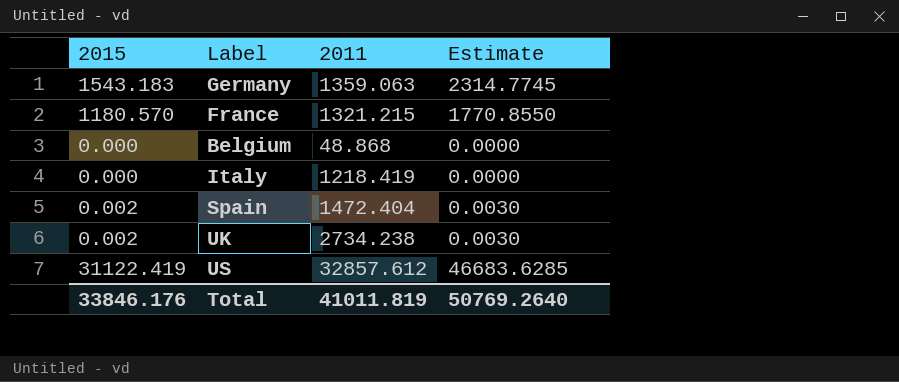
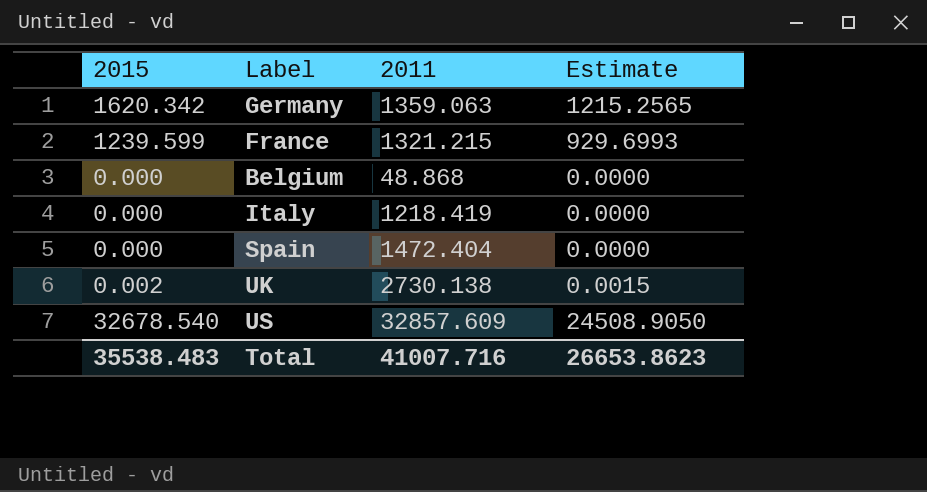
column Estimate | formula: [2015] * 1.5 -> [2015] * 0.75
Germany | 2015: 1543.183 -> 1620.342
France | 2015: 1180.570 -> 1239.599
Spain | 2015: 0.002 -> 0.000
UK | 2011: 2734.238 -> 2730.138
US | 2015: 31122.419 -> 32678.540
US | 2011: 32857.612 -> 32857.609
Total | 2015: 33846.176 -> 35538.483
Total | 2011: 41011.819 -> 41007.716
Total | Estimate: 50769.2640 -> 26653.8623

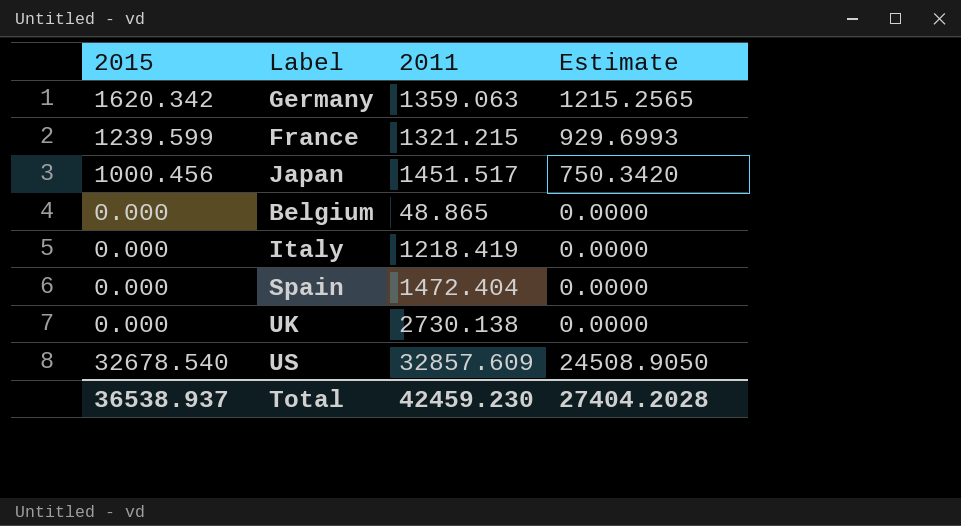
row Japan: none -> 1000.456 | 1451.517 | 750.3420
Belgium | 2011: 48.868 -> 48.865
UK | 2015: 0.002 -> 0.000
UK | Estimate: 0.0015 -> 0.0000
Total | 2015: 35538.483 -> 36538.937
Total | 2011: 41007.716 -> 42459.230
Total | Estimate: 26653.8623 -> 27404.2028

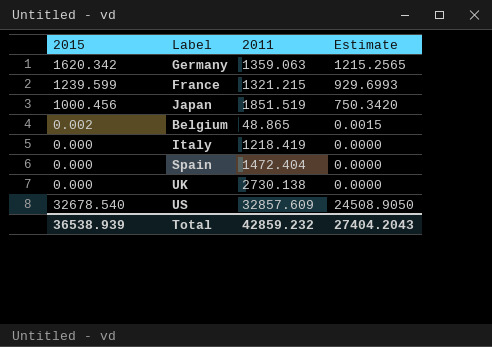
Japan | 2011: 1451.517 -> 1851.519
Belgium | 2015: 0.000 -> 0.002
Belgium | Estimate: 0.0000 -> 0.0015
Total | 2015: 36538.937 -> 36538.939
Total | 2011: 42459.230 -> 42859.232
Total | Estimate: 27404.2028 -> 27404.2043

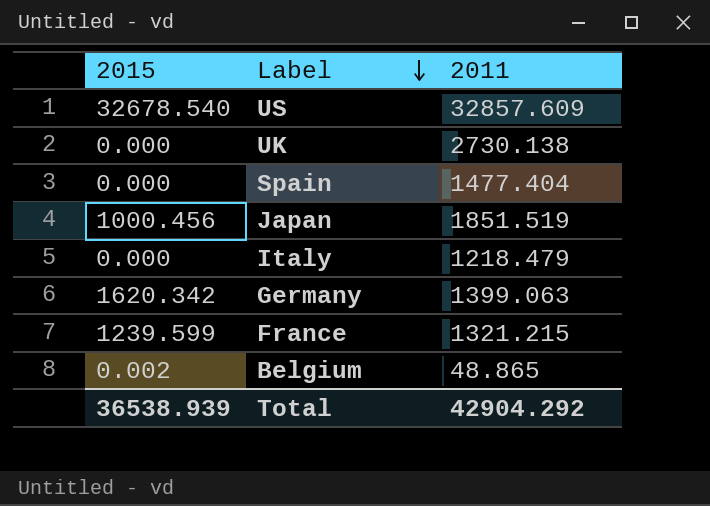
row order: none -> Label descending
column Estimate | formula: [2015] * 0.75 -> none
Spain | 2011: 1472.404 -> 1477.404
Italy | 2011: 1218.419 -> 1218.479
Germany | 2011: 1359.063 -> 1399.063
Total | 2011: 42859.232 -> 42904.292

